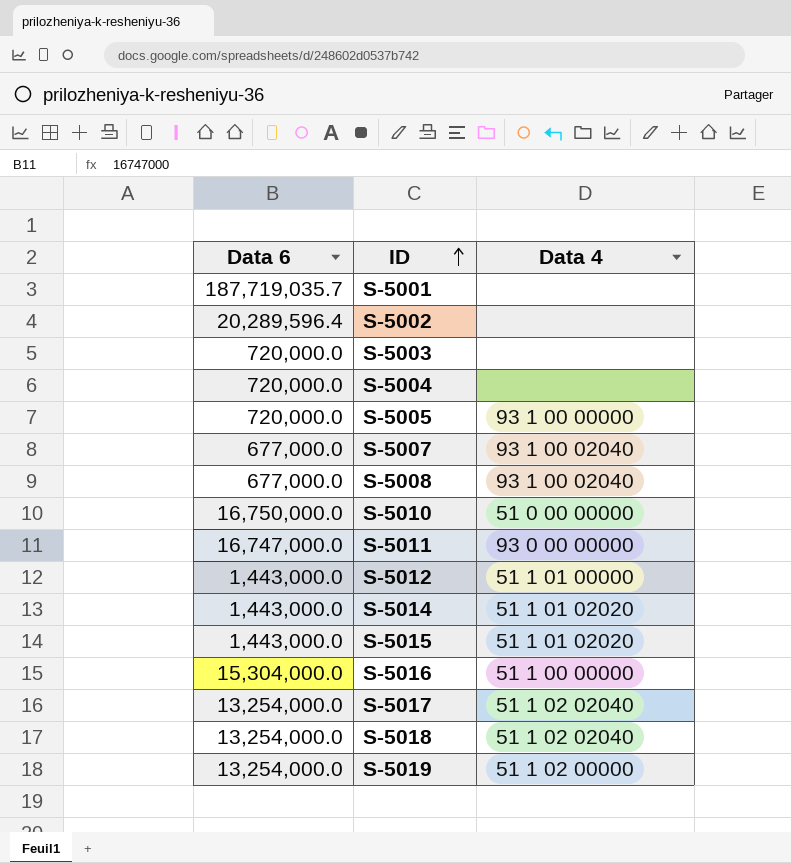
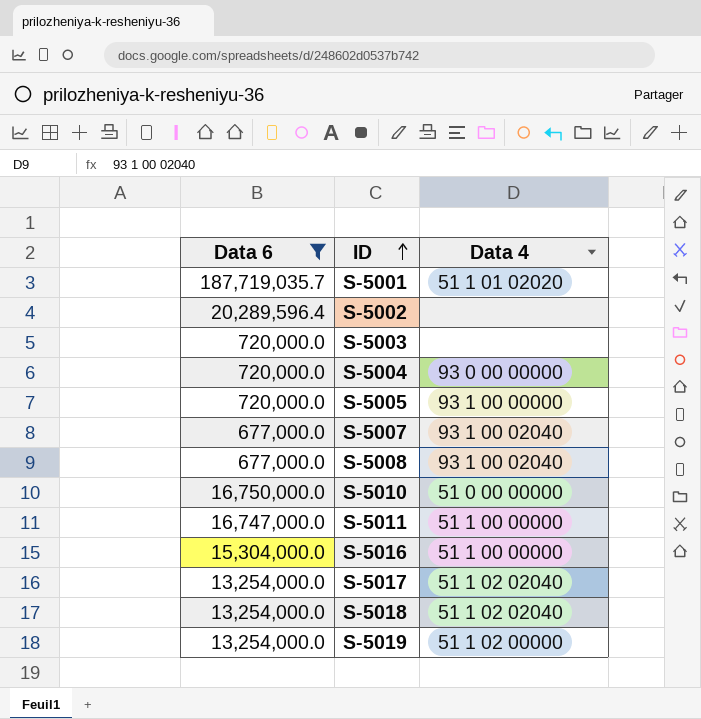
filter: none -> Data 6 != 1,443,000.0
S-5001 | Data 4: none -> 51 1 01 02020
S-5004 | Data 4: none -> 93 0 00 00000
S-5011 | Data 4: 93 0 00 00000 -> 51 1 00 00000

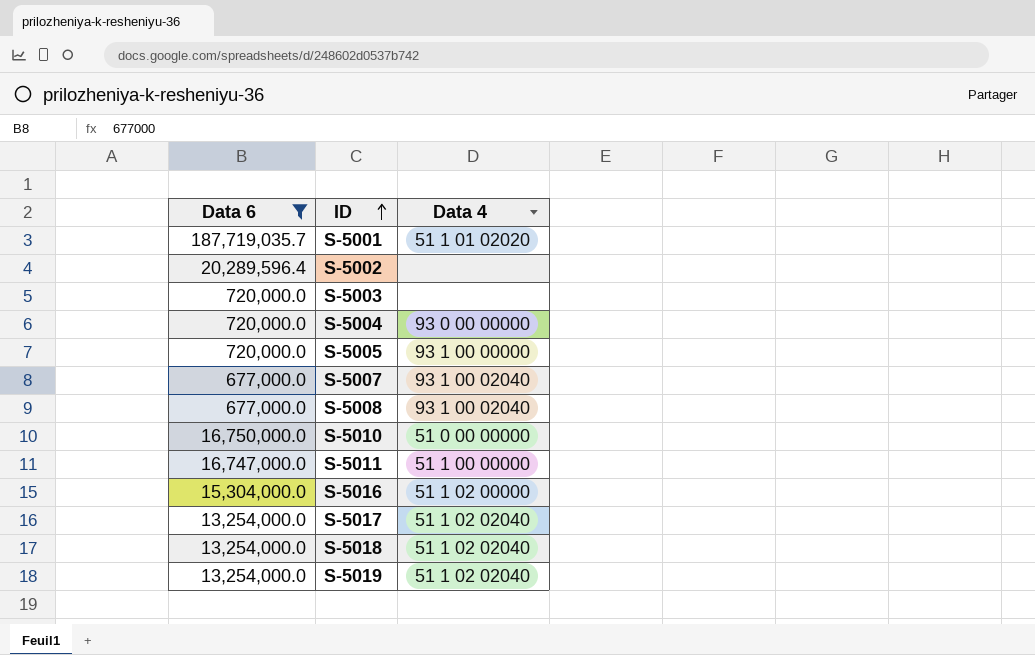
S-5016 | Data 4: 51 1 00 00000 -> 51 1 02 00000
S-5019 | Data 4: 51 1 02 00000 -> 51 1 02 02040

